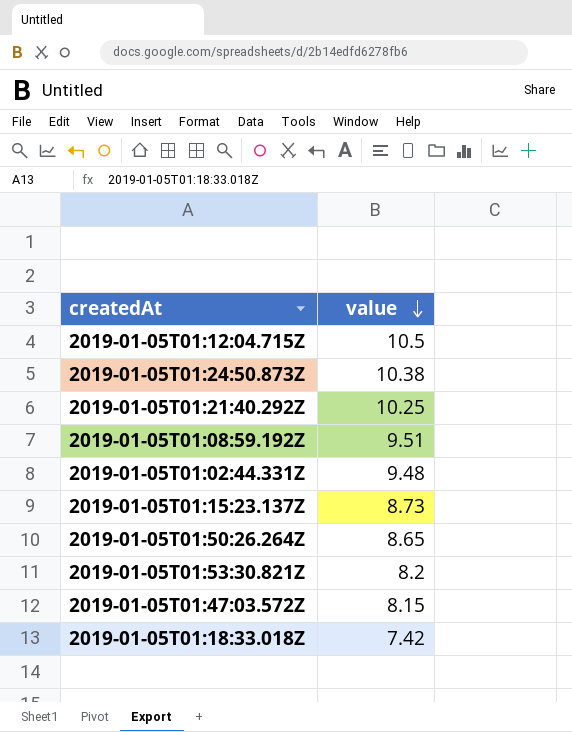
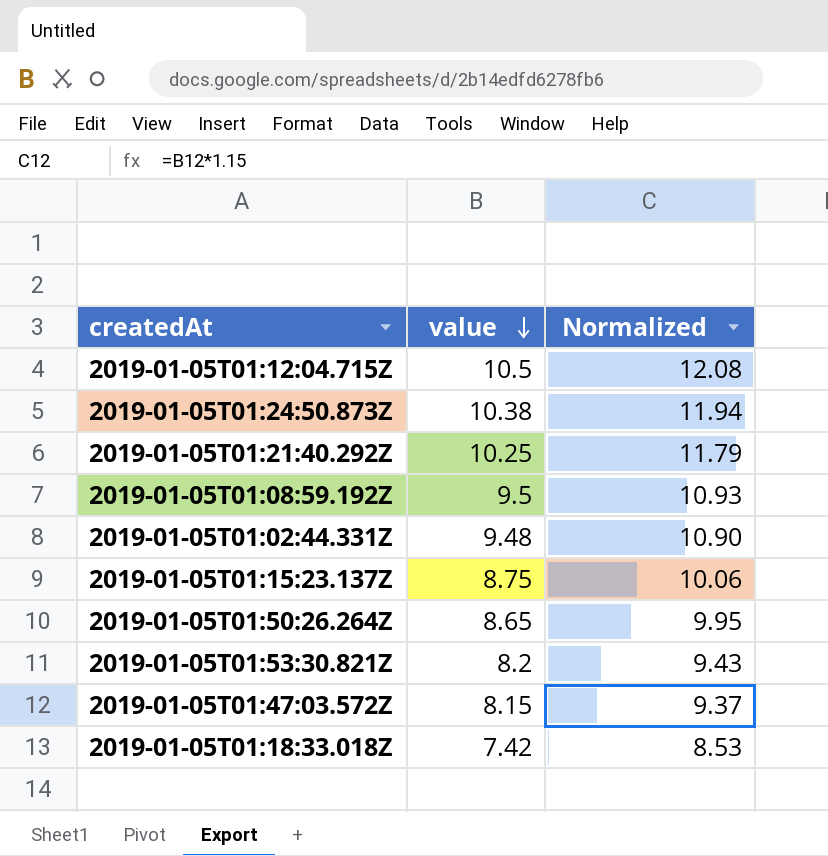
column Normalized | formula: none -> [value] * 1.15
2019-01-05T01:08:59.192Z | value: 9.51 -> 9.5
2019-01-05T01:15:23.137Z | value: 8.73 -> 8.75

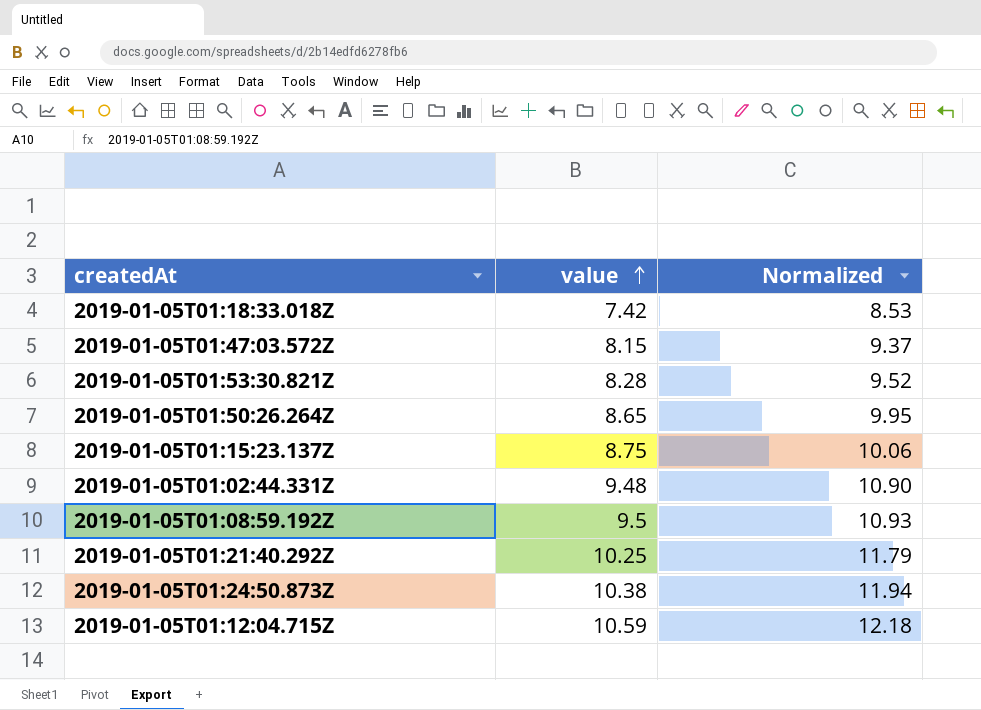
row order: value descending -> value ascending
2019-01-05T01:53:30.821Z | value: 8.2 -> 8.28
2019-01-05T01:53:30.821Z | Normalized: 9.43 -> 9.52
2019-01-05T01:12:04.715Z | value: 10.5 -> 10.59
2019-01-05T01:12:04.715Z | Normalized: 12.08 -> 12.18

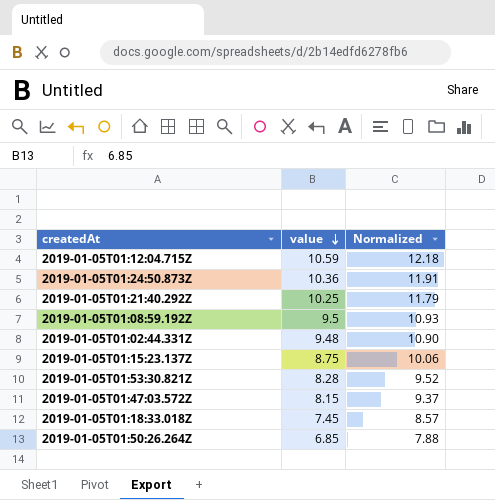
row order: value ascending -> value descending
2019-01-05T01:24:50.873Z | value: 10.38 -> 10.36
2019-01-05T01:24:50.873Z | Normalized: 11.94 -> 11.91
2019-01-05T01:18:33.018Z | value: 7.42 -> 7.45
2019-01-05T01:18:33.018Z | Normalized: 8.53 -> 8.57
2019-01-05T01:50:26.264Z | value: 8.65 -> 6.85
2019-01-05T01:50:26.264Z | Normalized: 9.95 -> 7.88

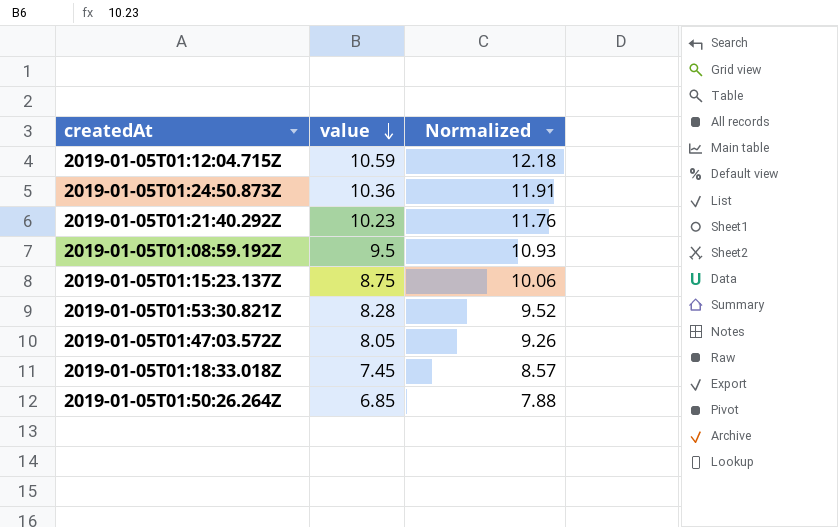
row 2019-01-05T01:02:44.331Z: 9.48 | 10.90 -> none
2019-01-05T01:21:40.292Z | value: 10.25 -> 10.23
2019-01-05T01:21:40.292Z | Normalized: 11.79 -> 11.76
2019-01-05T01:47:03.572Z | value: 8.15 -> 8.05
2019-01-05T01:47:03.572Z | Normalized: 9.37 -> 9.26

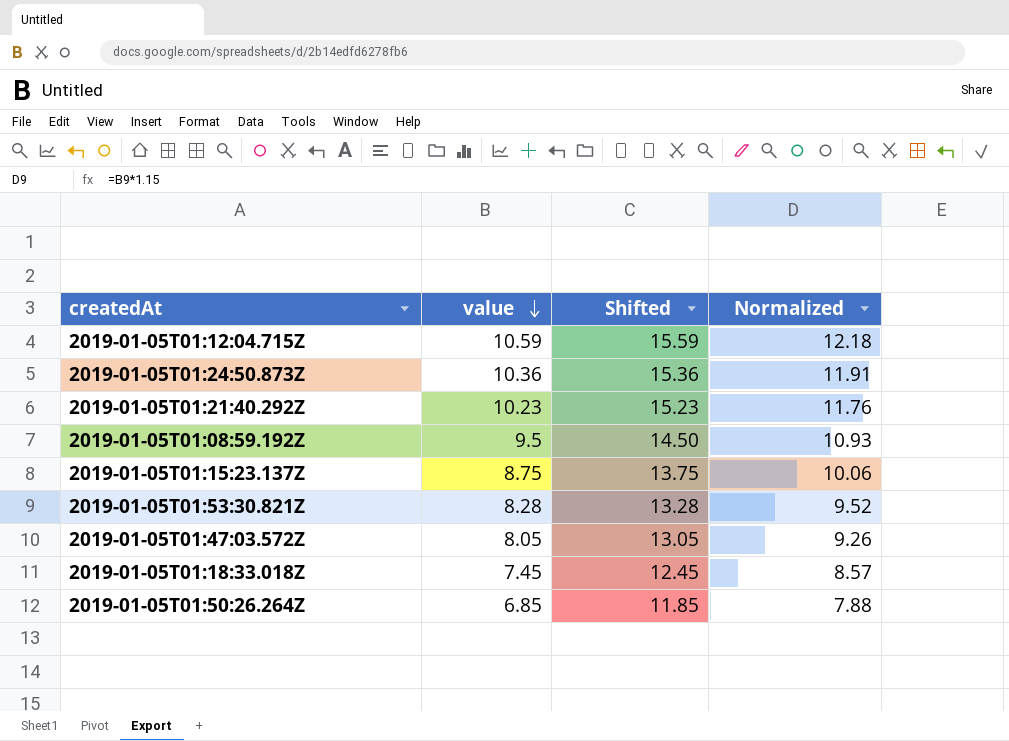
column Shifted | formula: none -> [value] + 5

